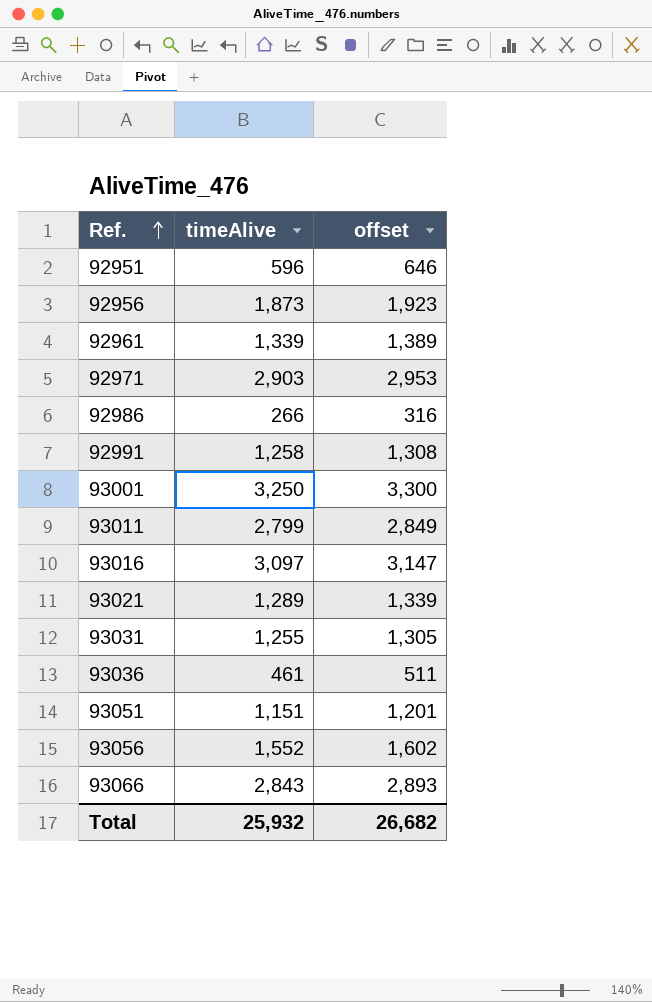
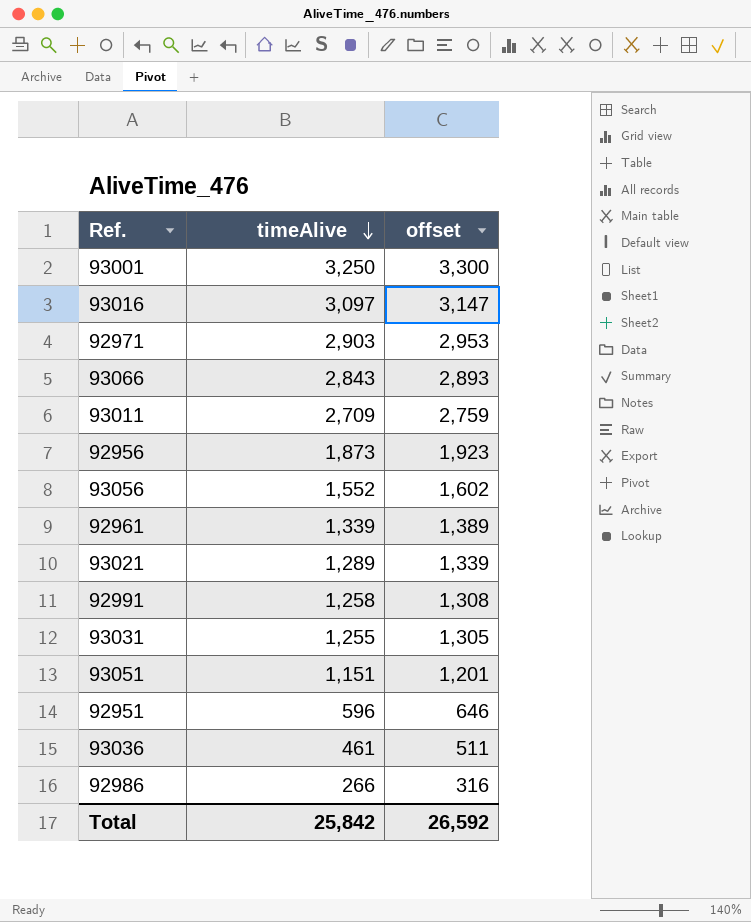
row order: Ref. ascending -> timeAlive descending
93011 | timeAlive: 2,799 -> 2,709
93011 | offset: 2,849 -> 2,759
Total | timeAlive: 25,932 -> 25,842
Total | offset: 26,682 -> 26,592

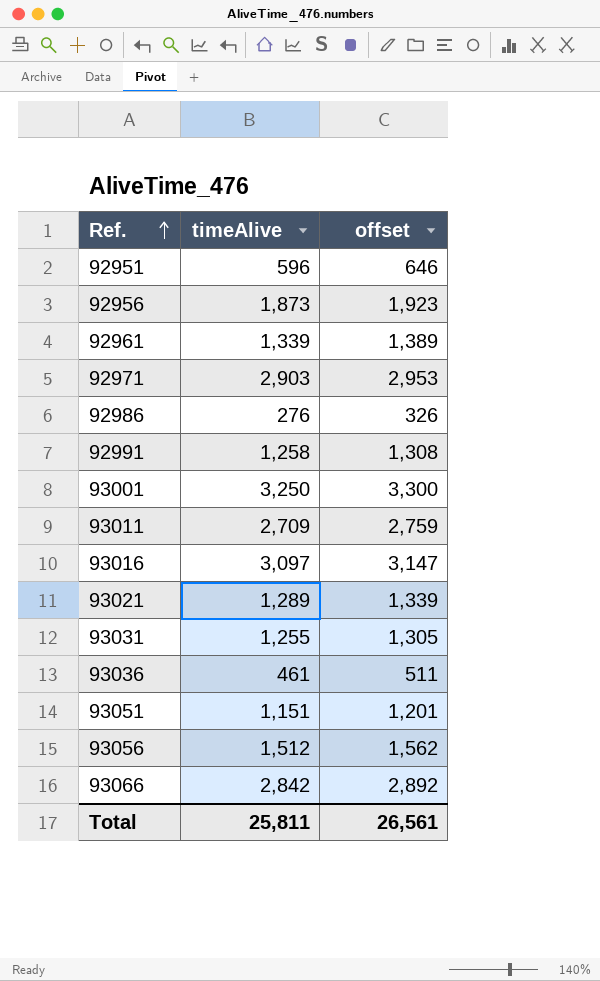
row order: timeAlive descending -> Ref. ascending
92986 | timeAlive: 266 -> 276
92986 | offset: 316 -> 326
93056 | timeAlive: 1,552 -> 1,512
93056 | offset: 1,602 -> 1,562
93066 | timeAlive: 2,843 -> 2,842
93066 | offset: 2,893 -> 2,892
Total | timeAlive: 25,842 -> 25,811
Total | offset: 26,592 -> 26,561

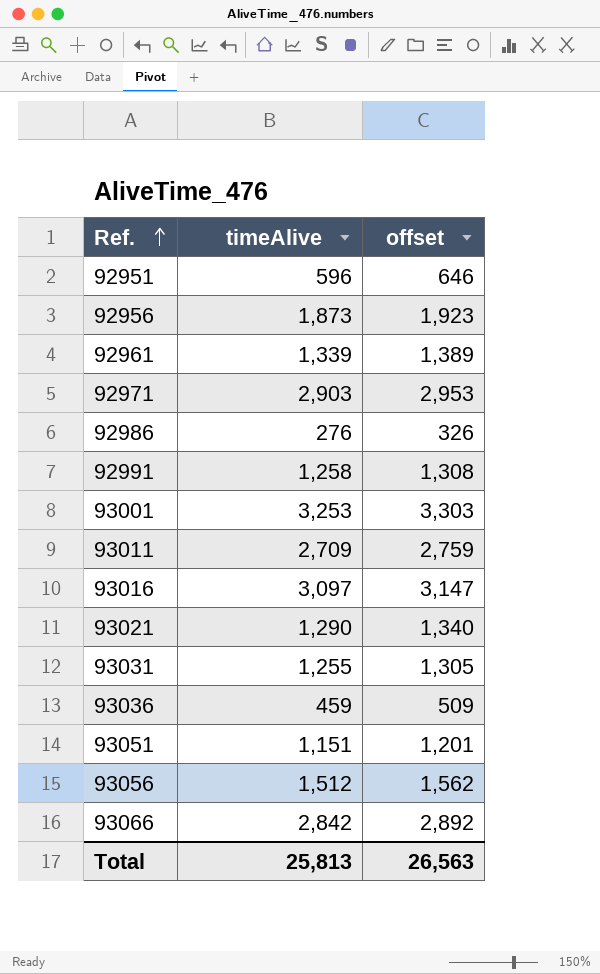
93001 | timeAlive: 3,250 -> 3,253
93001 | offset: 3,300 -> 3,303
93021 | timeAlive: 1,289 -> 1,290
93021 | offset: 1,339 -> 1,340
93036 | timeAlive: 461 -> 459
93036 | offset: 511 -> 509
Total | timeAlive: 25,811 -> 25,813
Total | offset: 26,561 -> 26,563

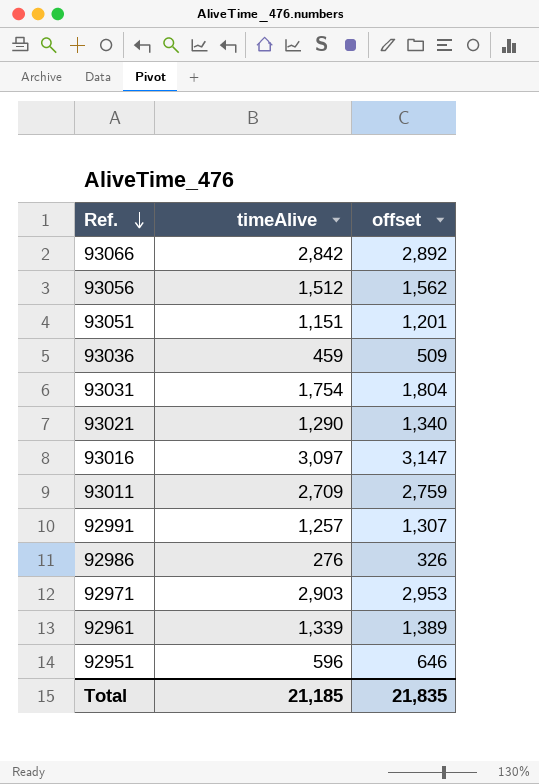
row order: Ref. ascending -> Ref. descending
row 92956: 1,873 | 1,923 -> none
row 93001: 3,253 | 3,303 -> none
93031 | timeAlive: 1,255 -> 1,754
93031 | offset: 1,305 -> 1,804
92991 | timeAlive: 1,258 -> 1,257
92991 | offset: 1,308 -> 1,307
Total | timeAlive: 25,813 -> 21,185
Total | offset: 26,563 -> 21,835

